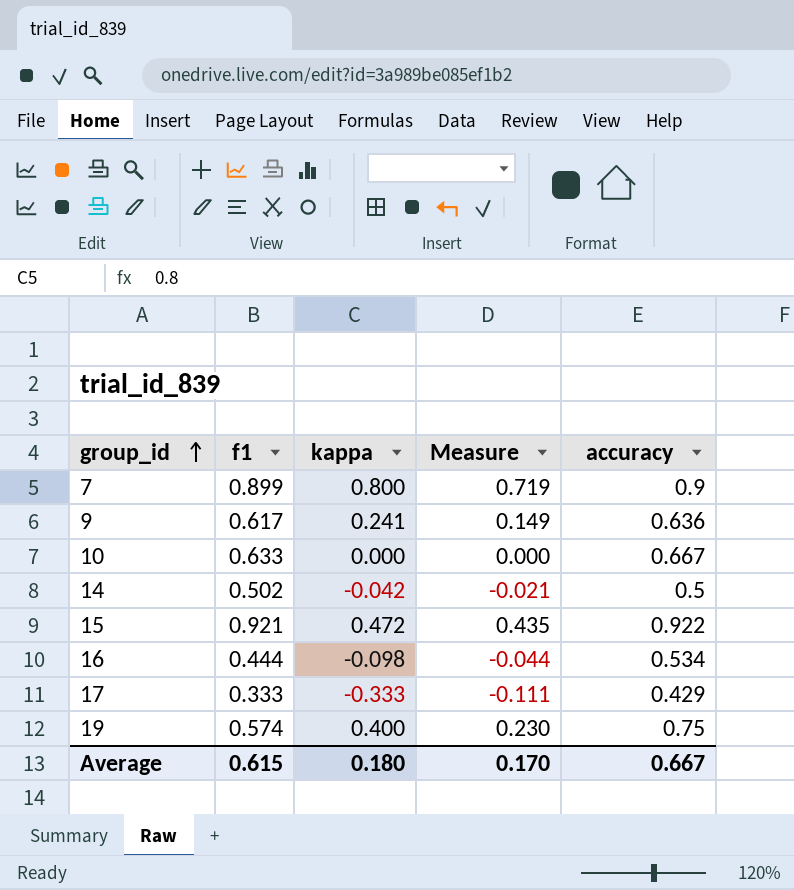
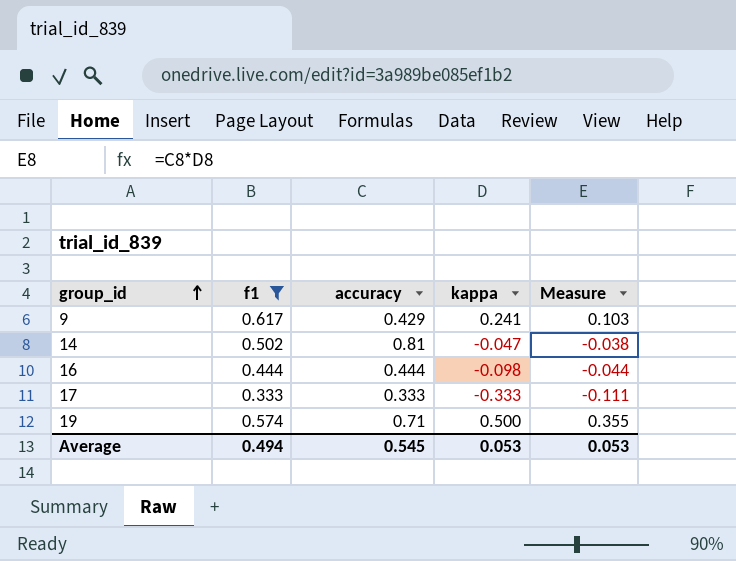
filter: none -> f1 <= 0.617
column accuracy | position: 5 -> 3
column Measure | formula: [f1] * [kappa] -> [accuracy] * [kappa]
9 | accuracy: 0.636 -> 0.429
14 | accuracy: 0.5 -> 0.81
14 | kappa: -0.042 -> -0.047
16 | accuracy: 0.534 -> 0.444
17 | accuracy: 0.429 -> 0.333
19 | accuracy: 0.75 -> 0.71
19 | kappa: 0.400 -> 0.500
Average | f1: 0.615 -> 0.494
Average | accuracy: 0.667 -> 0.545
Average | kappa: 0.180 -> 0.053
Average | Measure: 0.170 -> 0.053

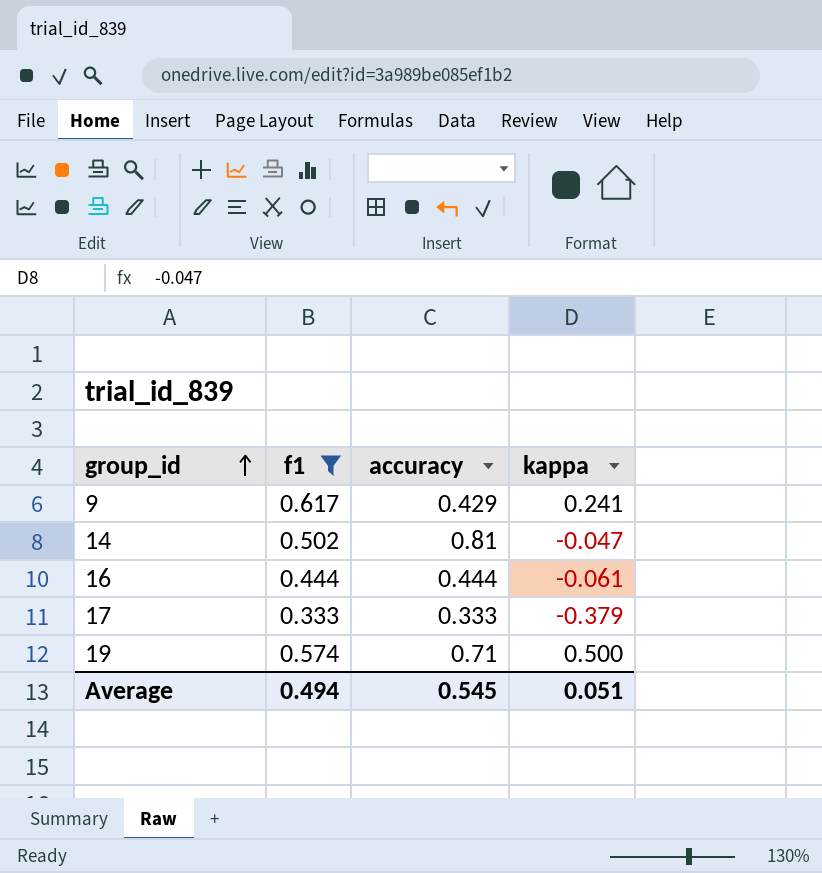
column Measure | formula: [accuracy] * [kappa] -> none
16 | kappa: -0.098 -> -0.061
17 | kappa: -0.333 -> -0.379
Average | kappa: 0.053 -> 0.051

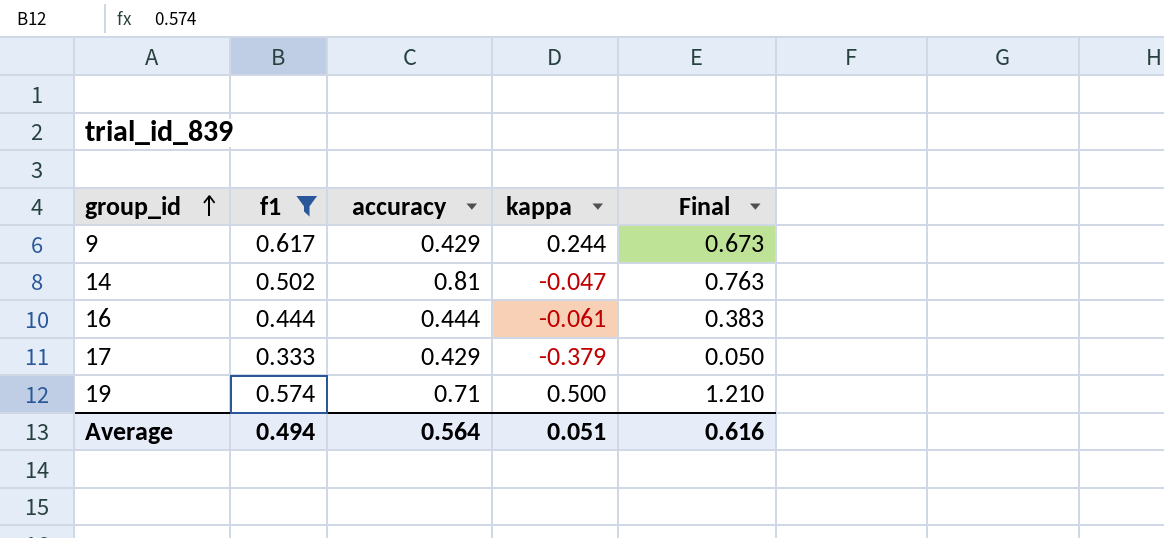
column Final | formula: none -> [accuracy] + [kappa]
9 | kappa: 0.241 -> 0.244
17 | accuracy: 0.333 -> 0.429
Average | accuracy: 0.545 -> 0.564

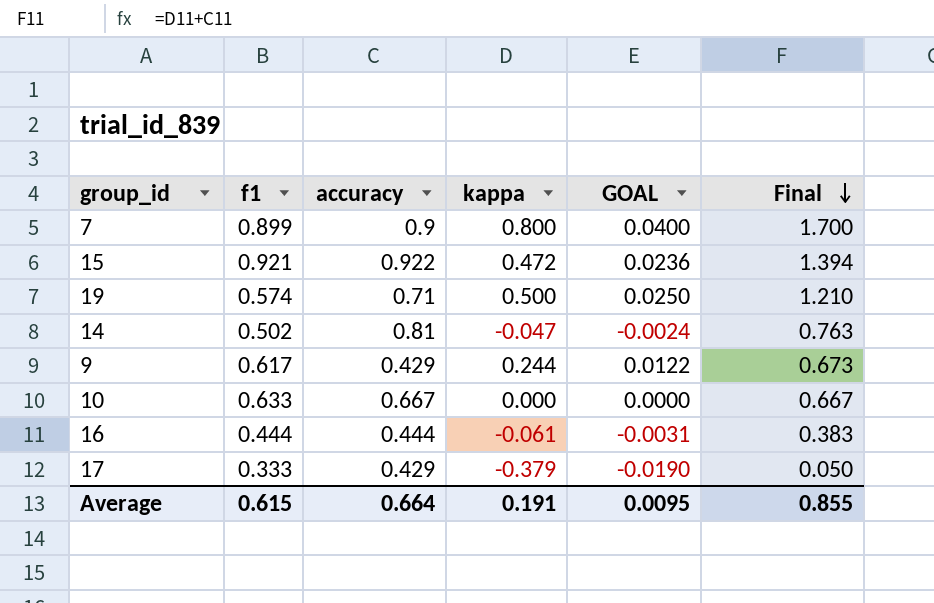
filter: f1 <= 0.617 -> none
row order: group_id ascending -> Final descending
column GOAL | formula: none -> [kappa] * 0.05
Average | f1: 0.494 -> 0.615
Average | accuracy: 0.564 -> 0.664
Average | kappa: 0.051 -> 0.191
Average | Final: 0.616 -> 0.855

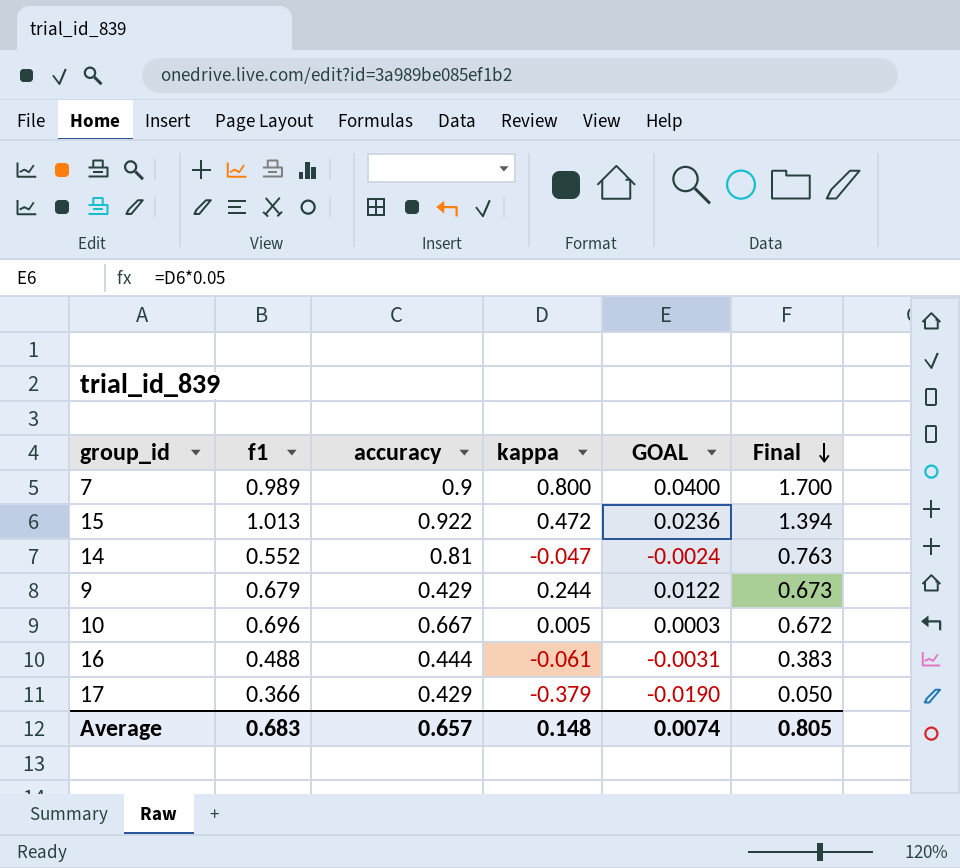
row 19: 0.574 | 0.71 | 0.500 | 0.0250 | 1.210 -> none
7 | f1: 0.899 -> 0.989
15 | f1: 0.921 -> 1.013
14 | f1: 0.502 -> 0.552
9 | f1: 0.617 -> 0.679
10 | f1: 0.633 -> 0.696
10 | kappa: 0.000 -> 0.005
10 | GOAL: 0.0000 -> 0.0003
10 | Final: 0.667 -> 0.672
16 | f1: 0.444 -> 0.488
17 | f1: 0.333 -> 0.366
Average | f1: 0.615 -> 0.683
Average | accuracy: 0.664 -> 0.657
Average | kappa: 0.191 -> 0.148
Average | GOAL: 0.0095 -> 0.0074
Average | Final: 0.855 -> 0.805

